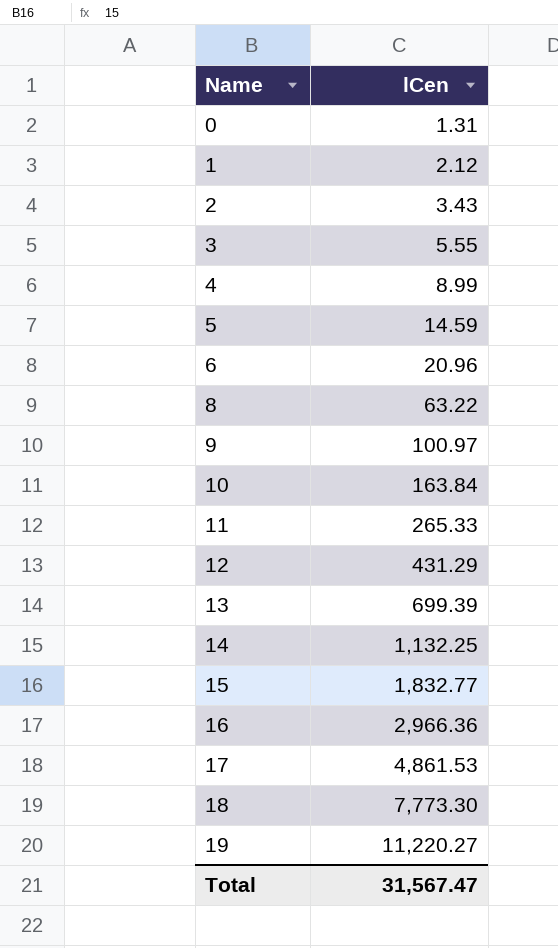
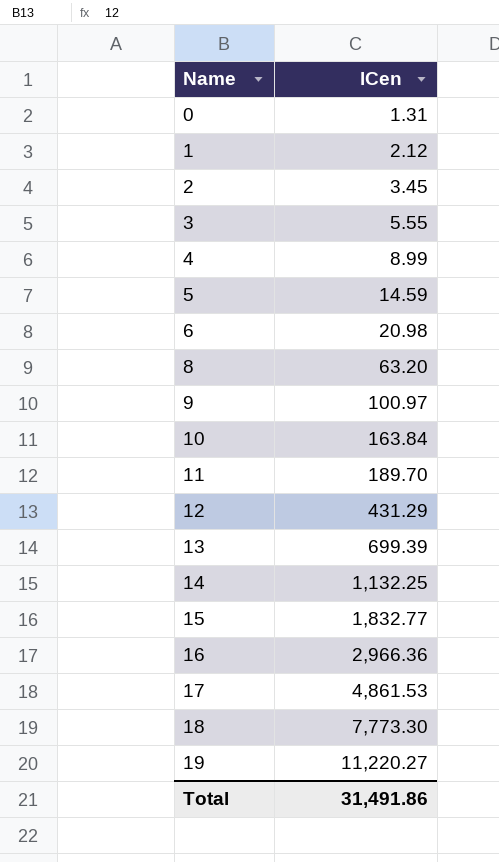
2 | lCen: 3.43 -> 3.45
6 | lCen: 20.96 -> 20.98
8 | lCen: 63.22 -> 63.20
11 | lCen: 265.33 -> 189.70
Total | lCen: 31,567.47 -> 31,491.86

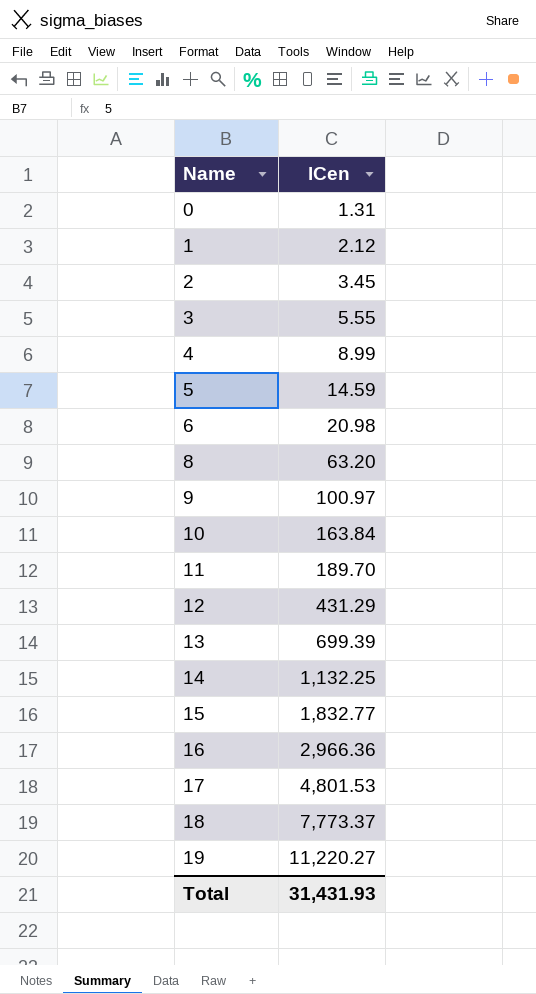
17 | lCen: 4,861.53 -> 4,801.53
18 | lCen: 7,773.30 -> 7,773.37
Total | lCen: 31,491.86 -> 31,431.93

